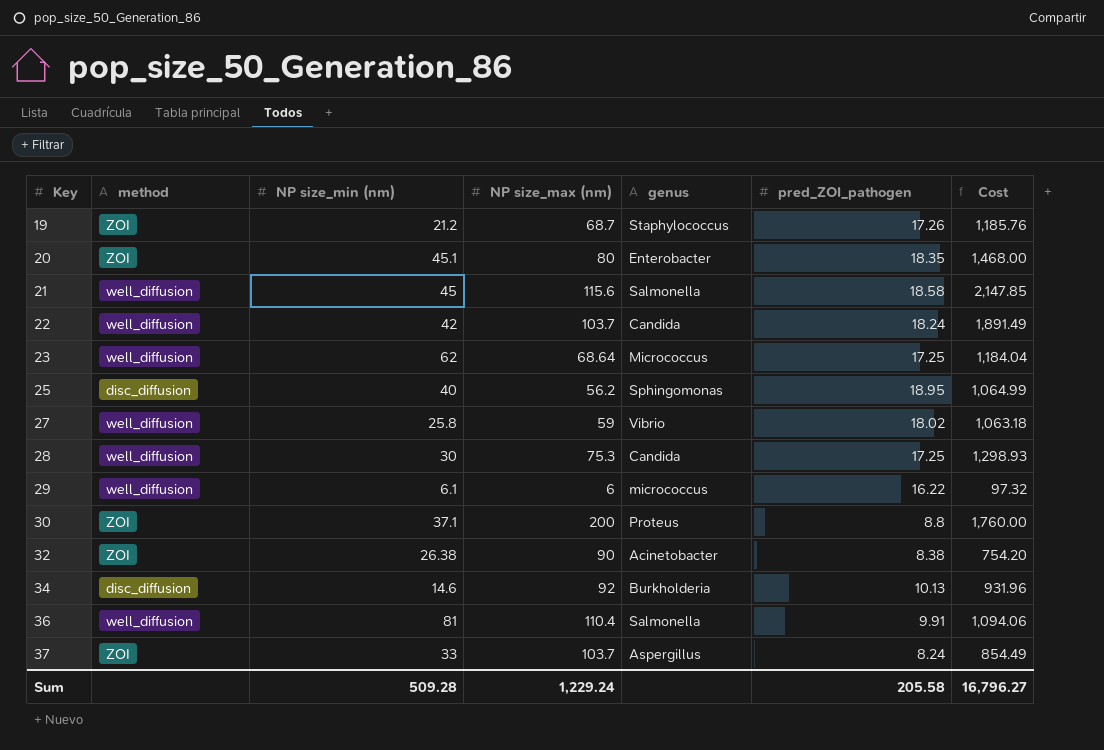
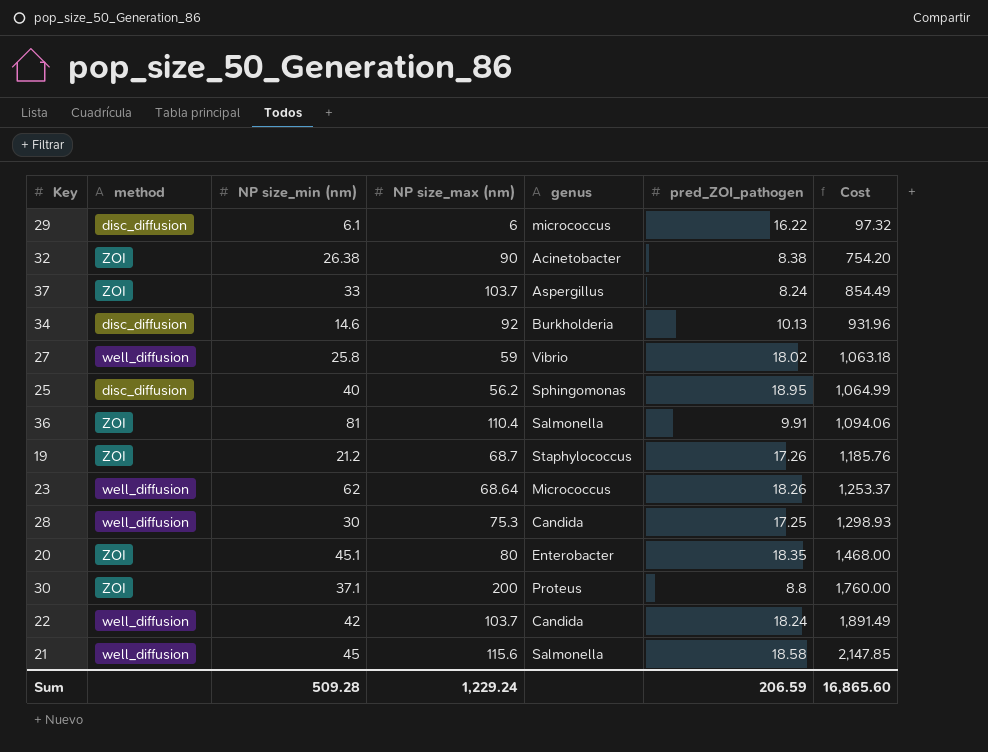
row order: Key ascending -> Cost ascending
29 | method: well_diffusion -> disc_diffusion
36 | method: well_diffusion -> ZOI
23 | pred_ZOI_pathogen: 17.25 -> 18.26
23 | Cost: 1,184.04 -> 1,253.37
Sum | pred_ZOI_pathogen: 205.58 -> 206.59
Sum | Cost: 16,796.27 -> 16,865.60

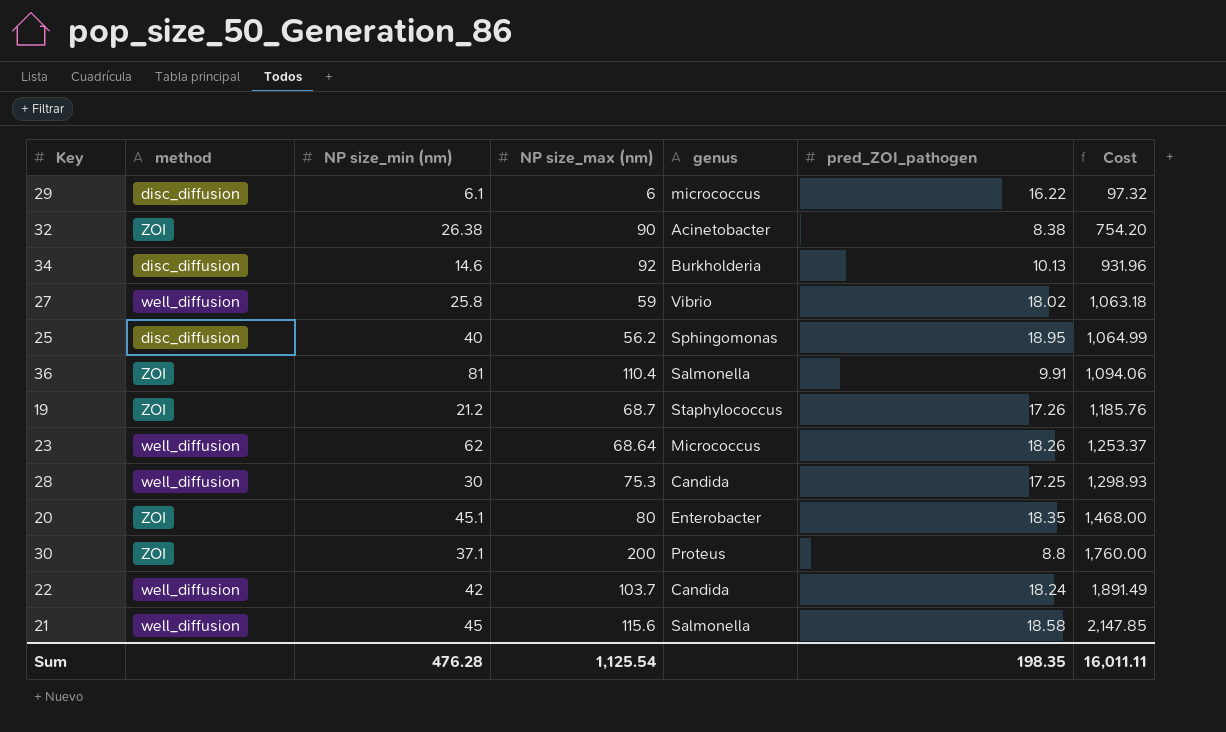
row 37: ZOI | 33 | 103.7 | Aspergillus | 8.24 | 854.49 -> none
Sum | NP size_min (nm): 509.28 -> 476.28
Sum | NP size_max (nm): 1,229.24 -> 1,125.54
Sum | pred_ZOI_pathogen: 206.59 -> 198.35
Sum | Cost: 16,865.60 -> 16,011.11

